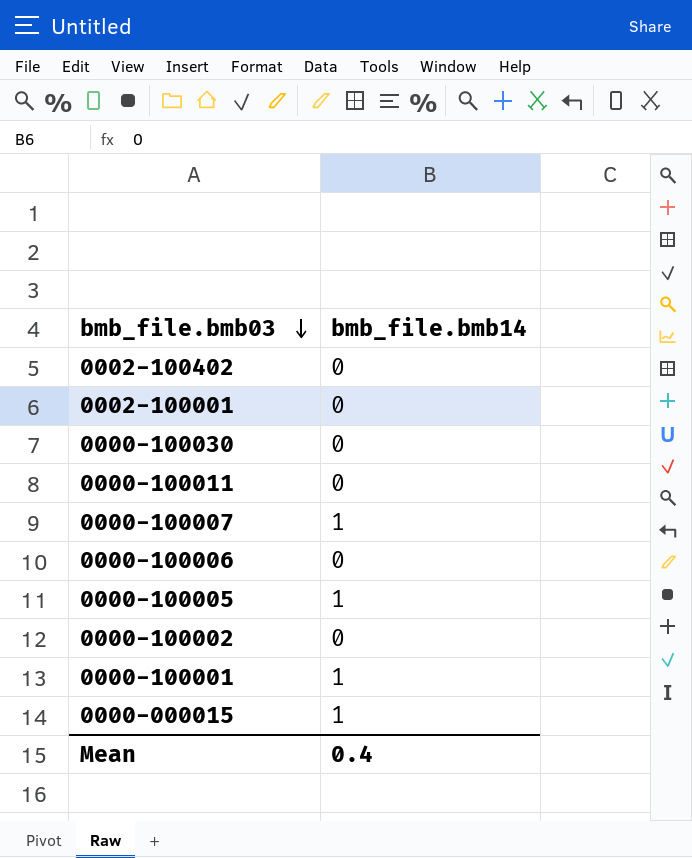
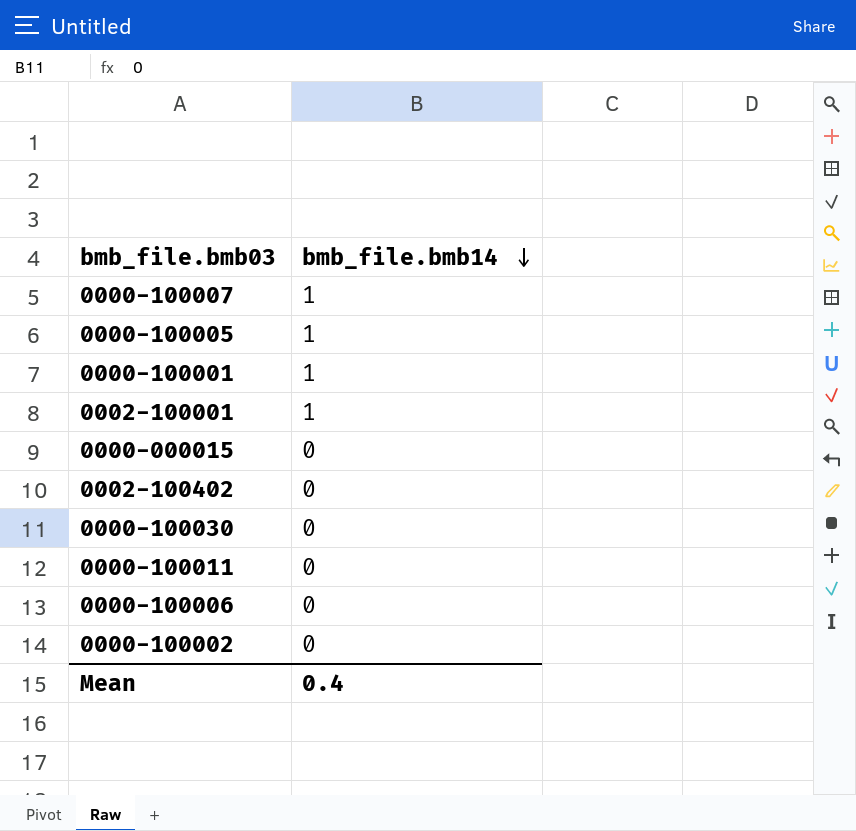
row order: bmb_file.bmb03 descending -> bmb_file.bmb14 descending
0002-100001 | bmb_file.bmb14: 0 -> 1
0000-000015 | bmb_file.bmb14: 1 -> 0

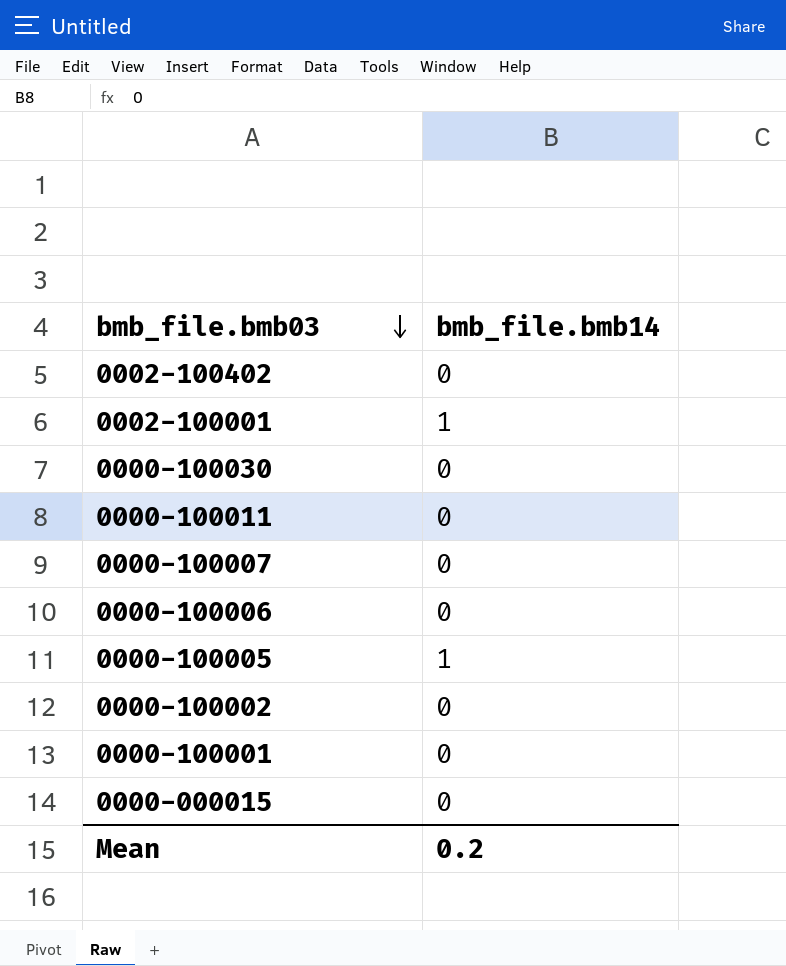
row order: bmb_file.bmb14 descending -> bmb_file.bmb03 descending
0000-100007 | bmb_file.bmb14: 1 -> 0
0000-100001 | bmb_file.bmb14: 1 -> 0
Mean | bmb_file.bmb14: 0.4 -> 0.2

